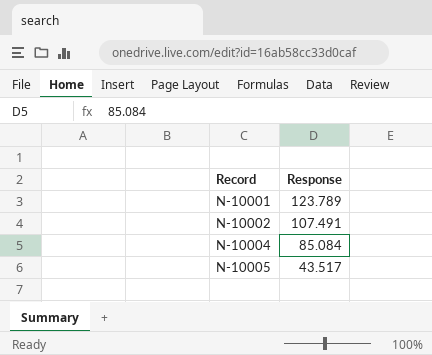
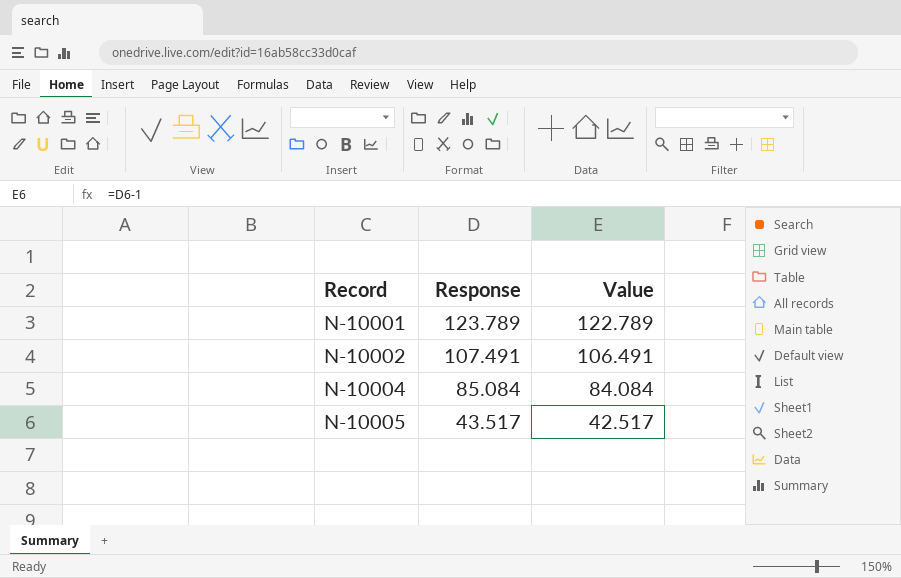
column Value | formula: none -> [Response] - 1

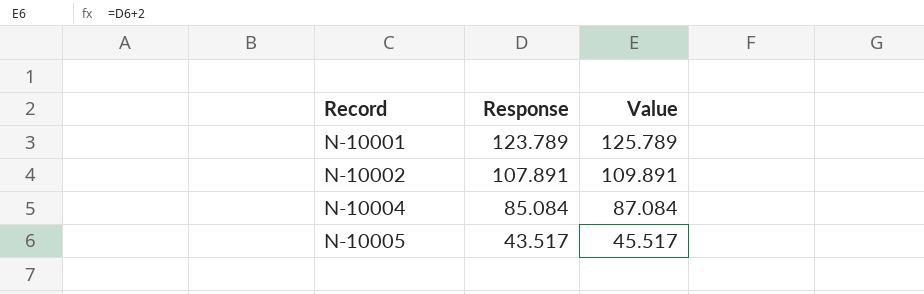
column Value | formula: [Response] - 1 -> [Response] + 2
N-10002 | Response: 107.491 -> 107.891

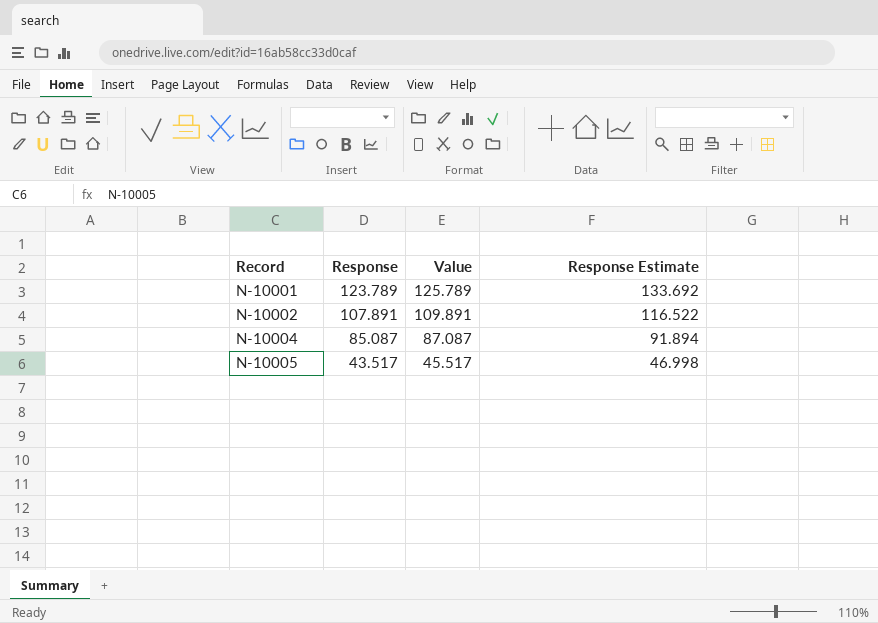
column Response Estimate | formula: none -> [Response] * 1.08
N-10004 | Response: 85.084 -> 85.087
N-10004 | Value: 87.084 -> 87.087

